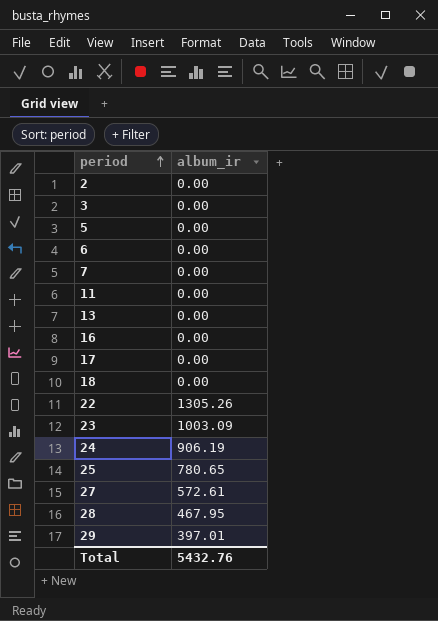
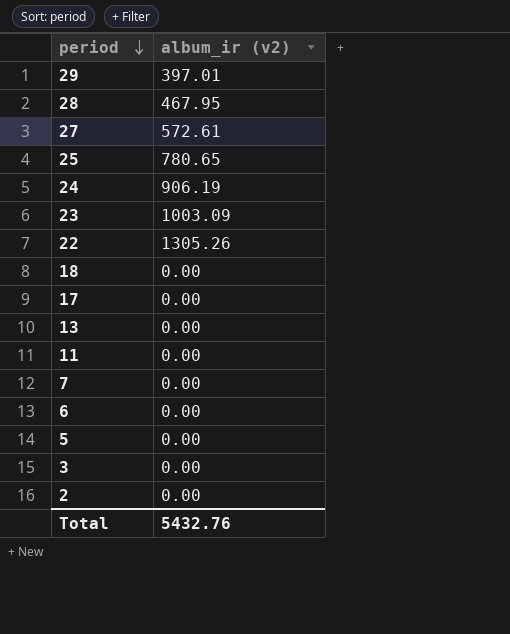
row order: period ascending -> period descending
column name: album_ir -> album_ir (v2)
row 16: 0.00 -> none

